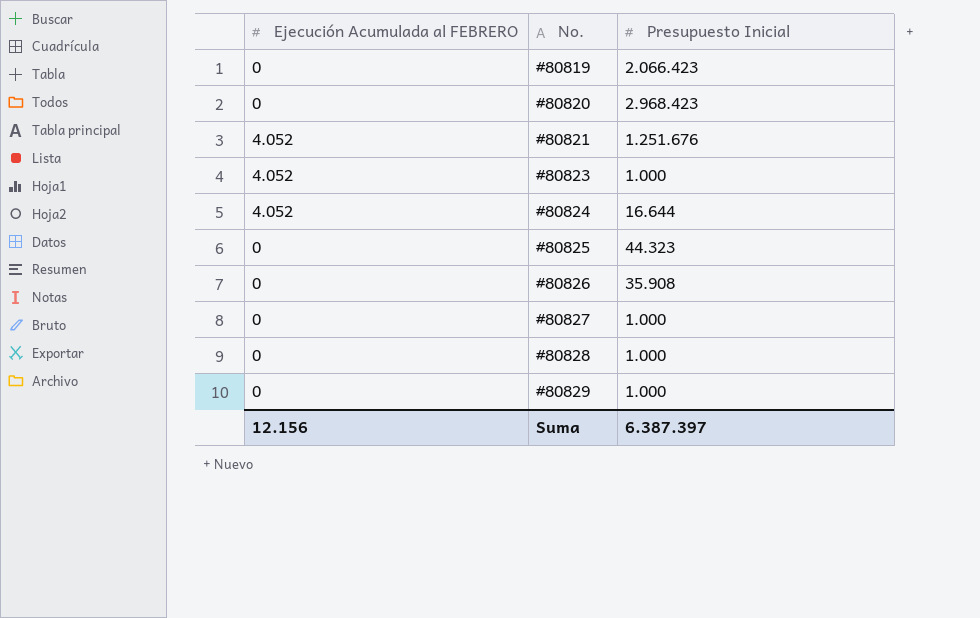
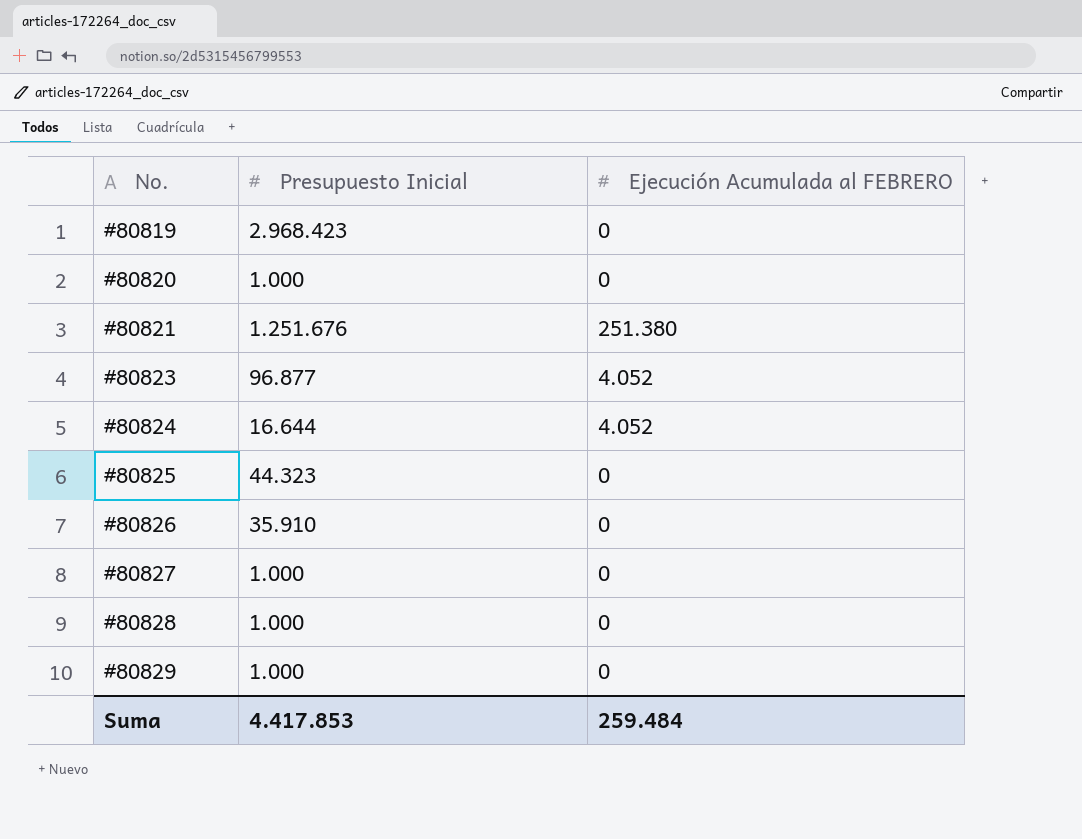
column Ejecución Acumulada al FEBRERO | position: 1 -> 3
#80819 | Presupuesto Inicial: 2.066.423 -> 2.968.423
#80820 | Presupuesto Inicial: 2.968.423 -> 1.000
#80821 | Ejecución Acumulada al FEBRERO: 4.052 -> 251.380
#80823 | Presupuesto Inicial: 1.000 -> 96.877
#80826 | Presupuesto Inicial: 35.908 -> 35.910
Suma | Presupuesto Inicial: 6.387.397 -> 4.417.853
Suma | Ejecución Acumulada al FEBRERO: 12.156 -> 259.484

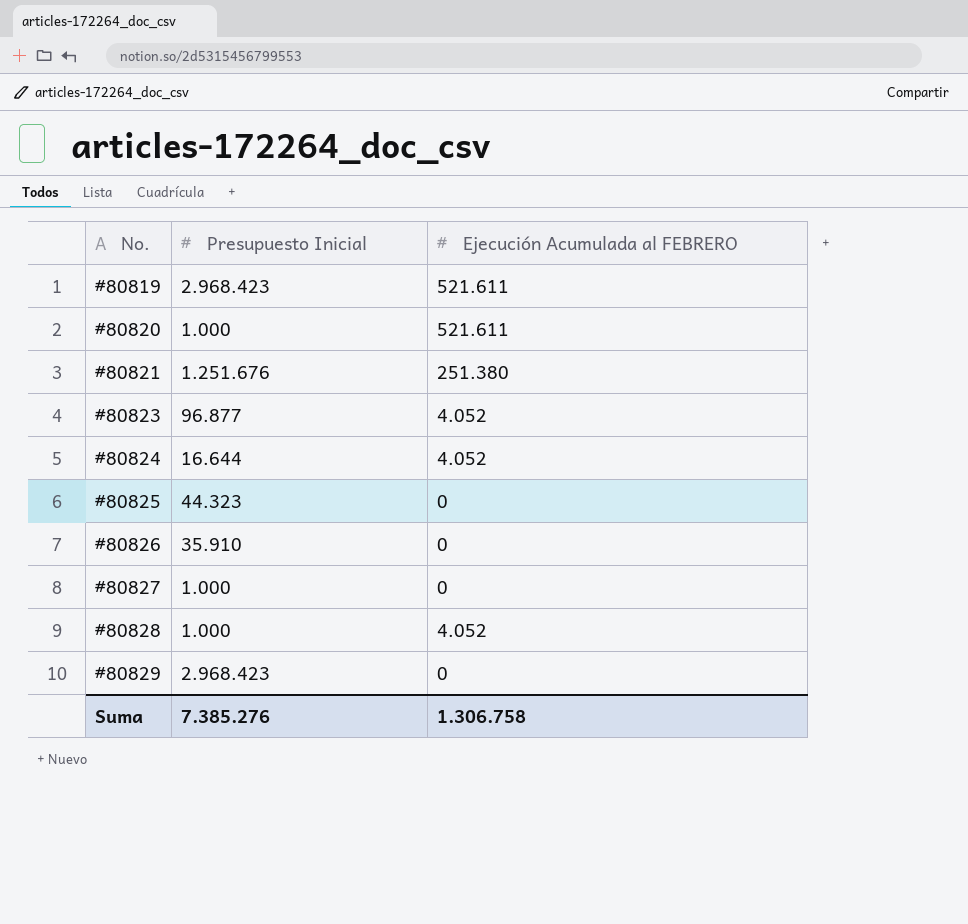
#80819 | Ejecución Acumulada al FEBRERO: 0 -> 521.611
#80820 | Ejecución Acumulada al FEBRERO: 0 -> 521.611
#80828 | Ejecución Acumulada al FEBRERO: 0 -> 4.052
#80829 | Presupuesto Inicial: 1.000 -> 2.968.423
Suma | Presupuesto Inicial: 4.417.853 -> 7.385.276
Suma | Ejecución Acumulada al FEBRERO: 259.484 -> 1.306.758

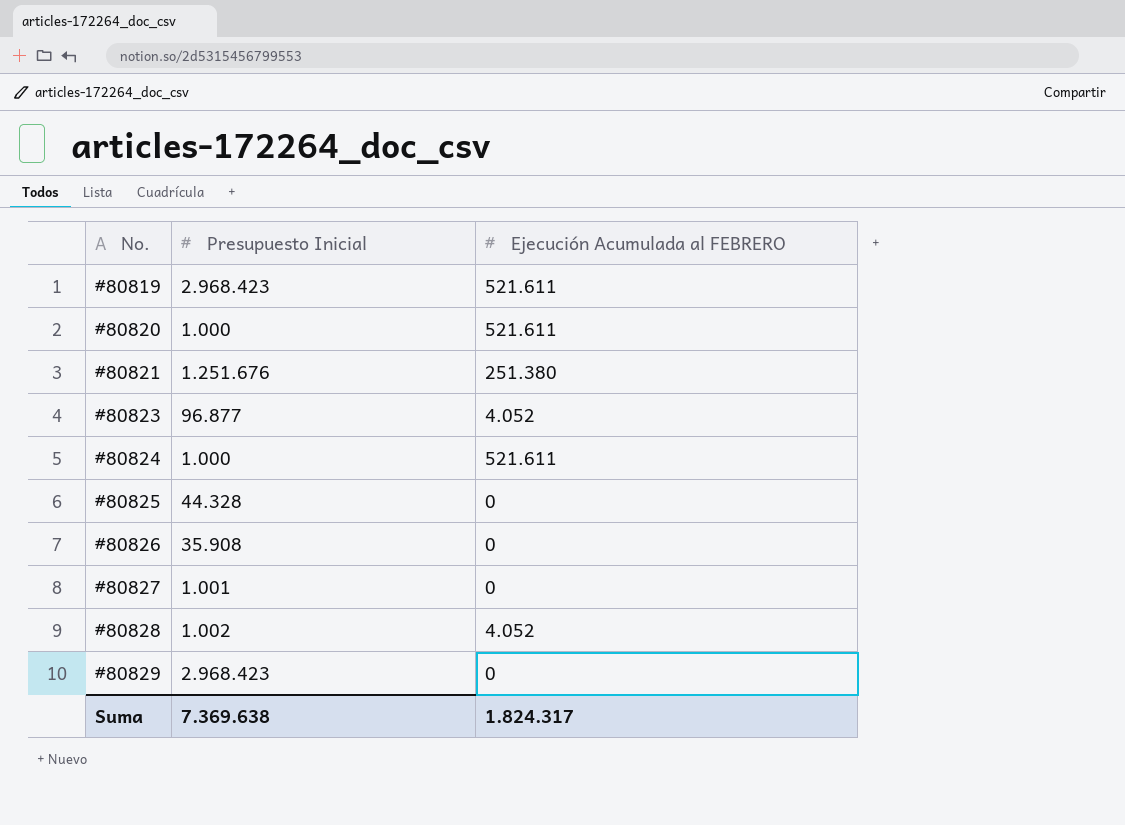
#80824 | Presupuesto Inicial: 16.644 -> 1.000
#80824 | Ejecución Acumulada al FEBRERO: 4.052 -> 521.611
#80825 | Presupuesto Inicial: 44.323 -> 44.328
#80826 | Presupuesto Inicial: 35.910 -> 35.908
#80827 | Presupuesto Inicial: 1.000 -> 1.001
#80828 | Presupuesto Inicial: 1.000 -> 1.002
Suma | Presupuesto Inicial: 7.385.276 -> 7.369.638
Suma | Ejecución Acumulada al FEBRERO: 1.306.758 -> 1.824.317

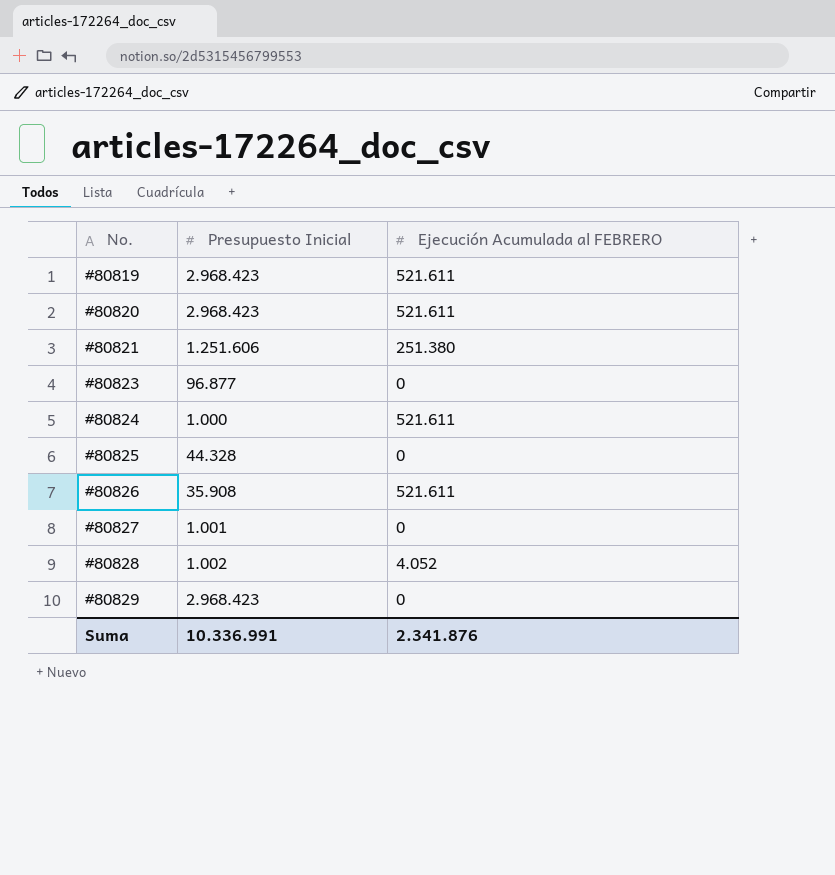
#80820 | Presupuesto Inicial: 1.000 -> 2.968.423
#80821 | Presupuesto Inicial: 1.251.676 -> 1.251.606
#80823 | Ejecución Acumulada al FEBRERO: 4.052 -> 0
#80826 | Ejecución Acumulada al FEBRERO: 0 -> 521.611
Suma | Presupuesto Inicial: 7.369.638 -> 10.336.991
Suma | Ejecución Acumulada al FEBRERO: 1.824.317 -> 2.341.876

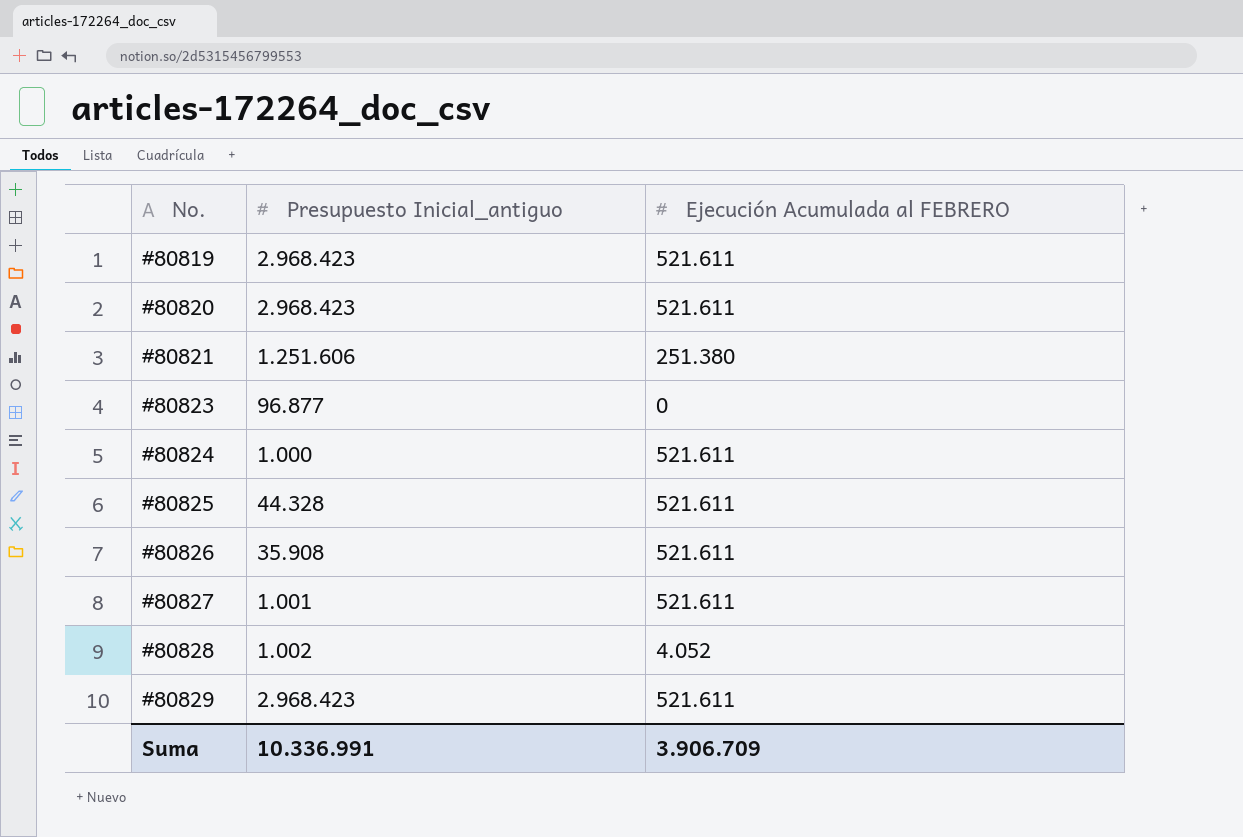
column name: Presupuesto Inicial -> Presupuesto Inicial_antiguo
#80825 | Ejecución Acumulada al FEBRERO: 0 -> 521.611
#80827 | Ejecución Acumulada al FEBRERO: 0 -> 521.611
#80829 | Ejecución Acumulada al FEBRERO: 0 -> 521.611
Suma | Ejecución Acumulada al FEBRERO: 2.341.876 -> 3.906.709

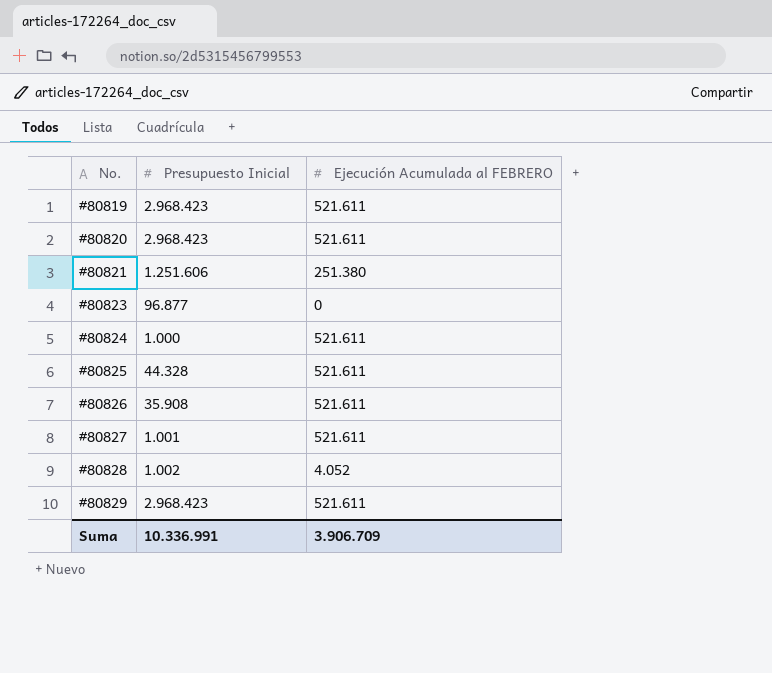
column name: Presupuesto Inicial_antiguo -> Presupuesto Inicial

